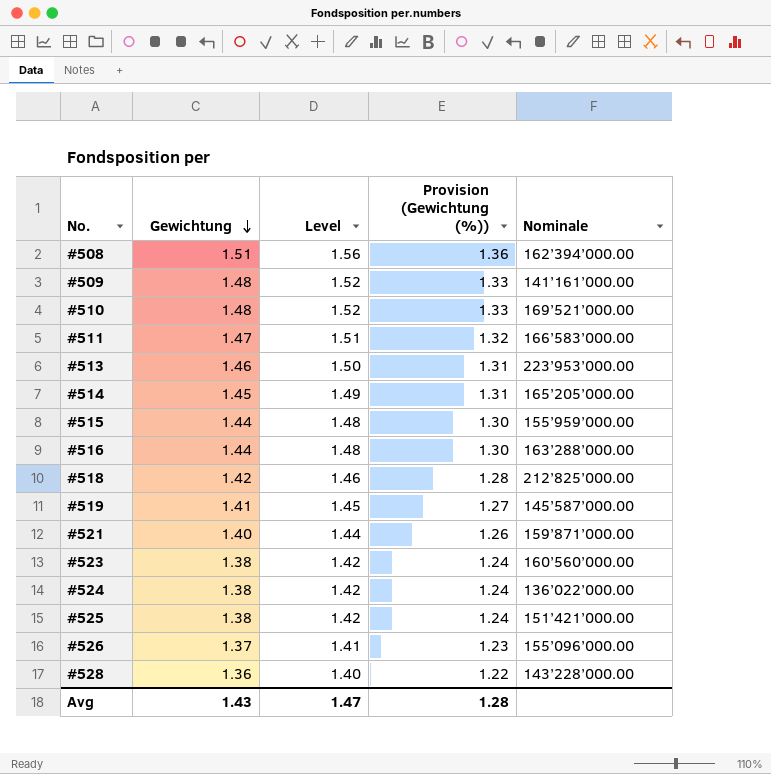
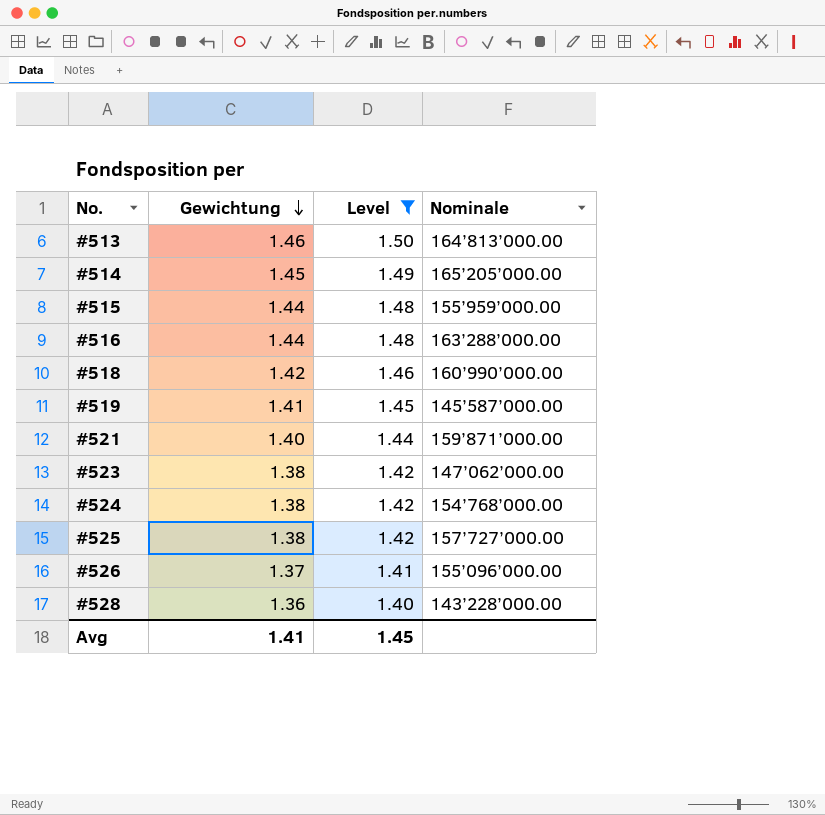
filter: none -> Level <= 1.50
column Provision (Gewichtung (%)) | formula: [Gewichtung] * 0.9 -> none
#513 | Nominale: 223’953’000.00 -> 164’813’000.00
#518 | Nominale: 212’825’000.00 -> 160’990’000.00
#523 | Nominale: 160’560’000.00 -> 147’062’000.00
#524 | Nominale: 136’022’000.00 -> 154’768’000.00
#525 | Nominale: 151’421’000.00 -> 157’727’000.00
Avg | Gewichtung: 1.43 -> 1.41
Avg | Level: 1.47 -> 1.45

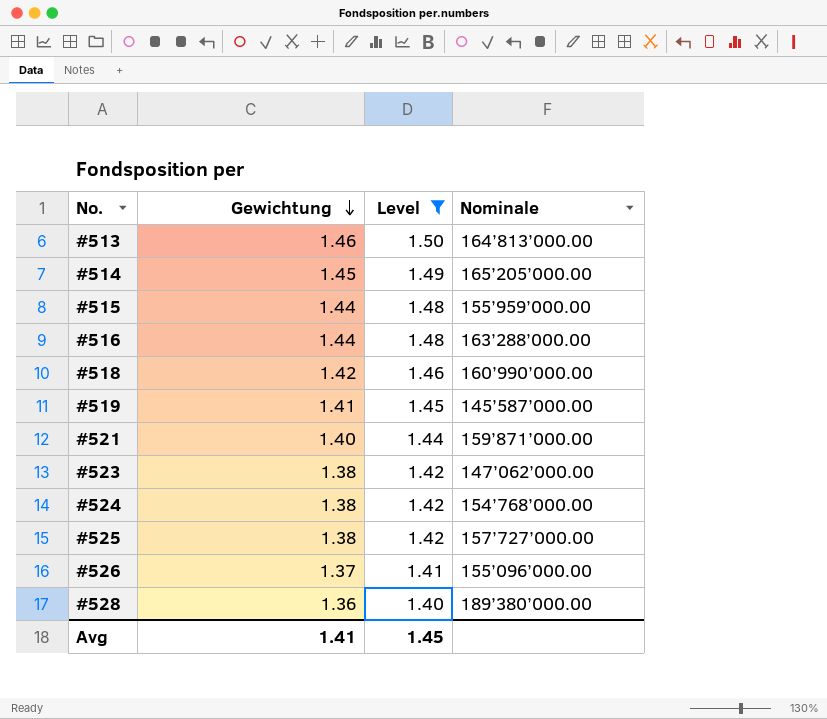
#528 | Nominale: 143’228’000.00 -> 189’380’000.00

